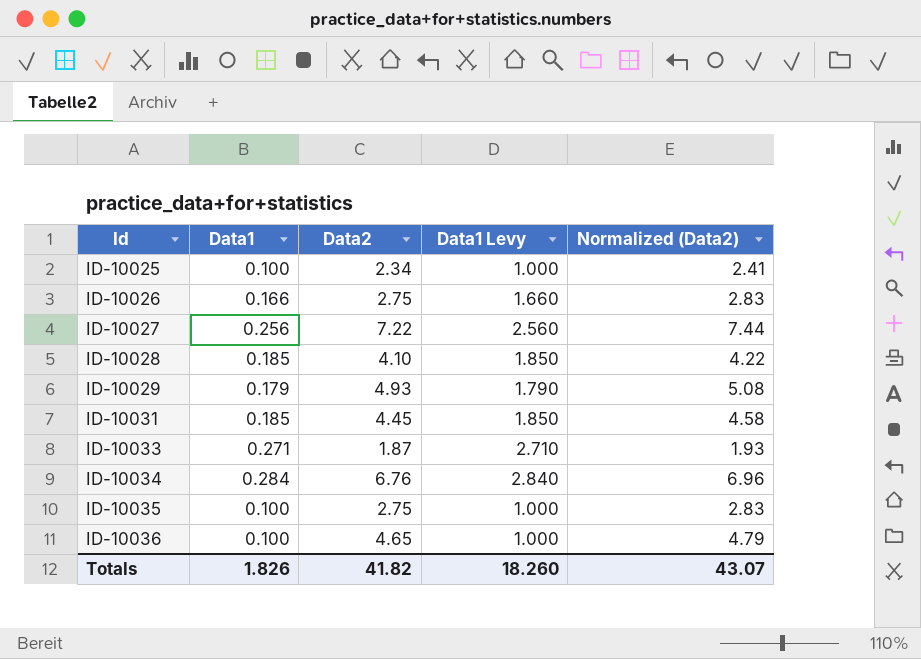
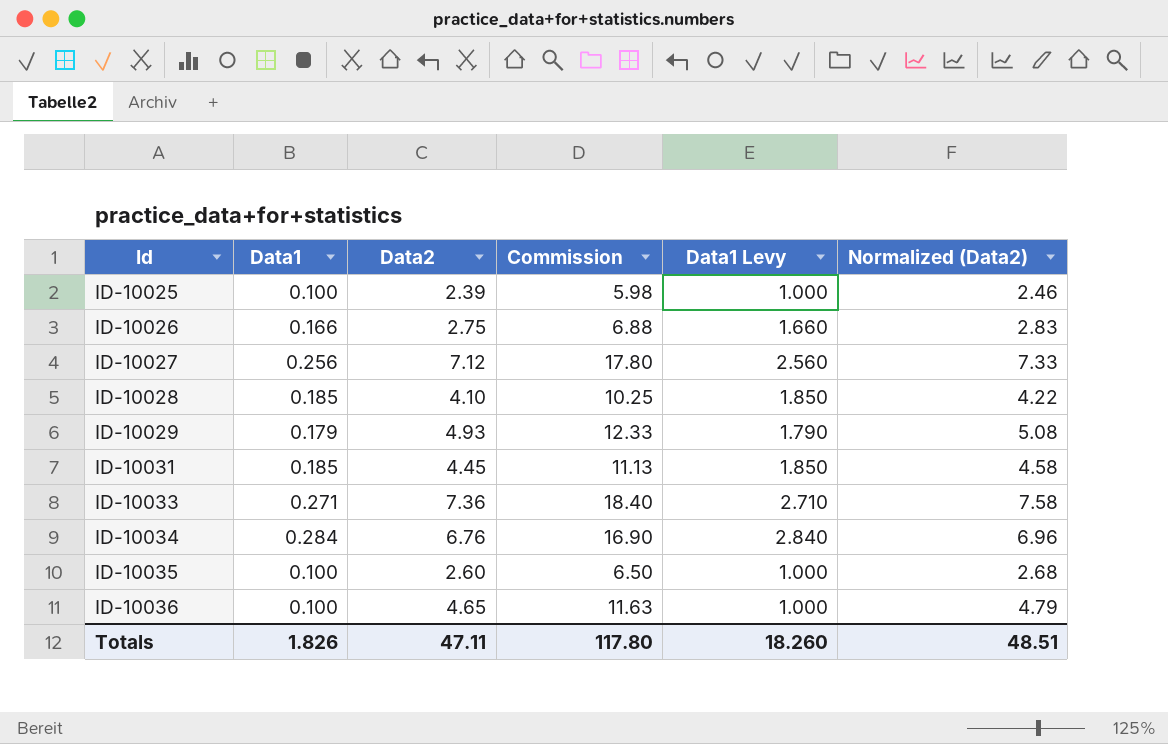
column Commission | formula: none -> [Data2] * 2.5
ID-10025 | Data2: 2.34 -> 2.39
ID-10025 | Normalized (Data2): 2.41 -> 2.46
ID-10027 | Data2: 7.22 -> 7.12
ID-10027 | Normalized (Data2): 7.44 -> 7.33
ID-10033 | Data2: 1.87 -> 7.36
ID-10033 | Normalized (Data2): 1.93 -> 7.58
ID-10035 | Data2: 2.75 -> 2.60
ID-10035 | Normalized (Data2): 2.83 -> 2.68
Totals | Data2: 41.82 -> 47.11
Totals | Normalized (Data2): 43.07 -> 48.51

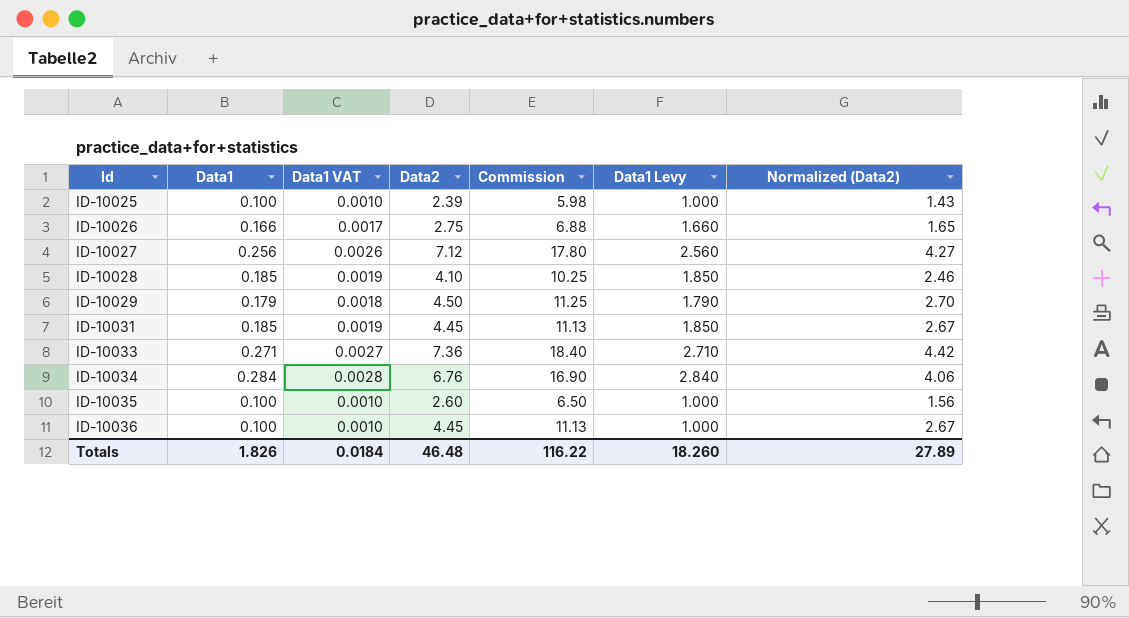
column Data1 VAT | formula: none -> [Data1] * 0.01
column Normalized (Data2) | formula: [Data2] * 1.03 -> [Data2] * 0.6
ID-10029 | Data2: 4.93 -> 4.50
ID-10029 | Commission: 12.33 -> 11.25
ID-10036 | Data2: 4.65 -> 4.45
ID-10036 | Commission: 11.63 -> 11.13
Totals | Data2: 47.11 -> 46.48
Totals | Commission: 117.80 -> 116.22
Totals | Normalized (Data2): 48.51 -> 27.89

